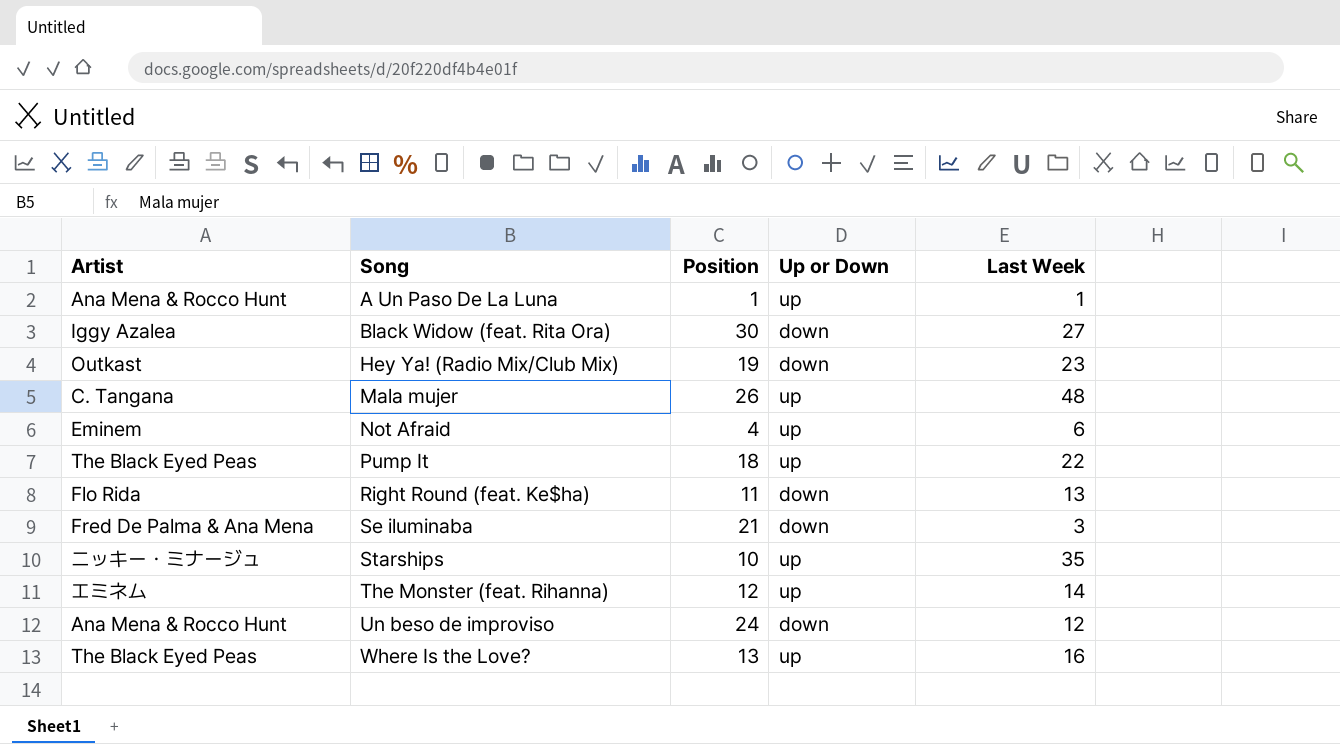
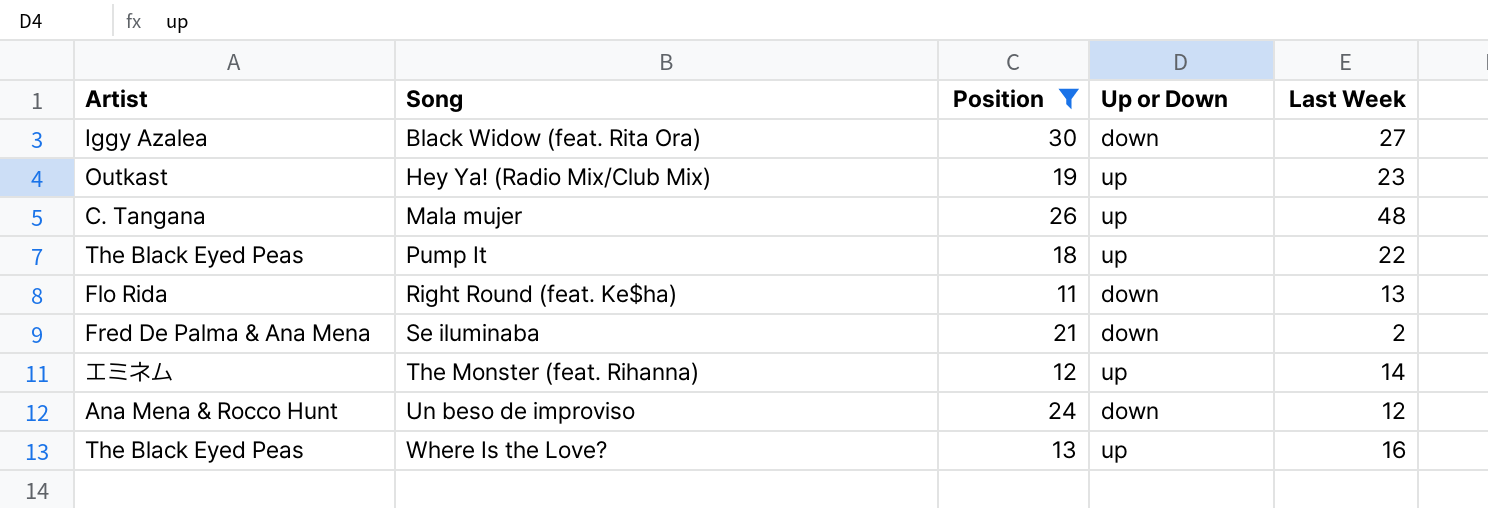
filter: none -> Position >= 11
Hey Ya! (Radio Mix/Club Mix) | Up or Down: down -> up
Se iluminaba | Last Week: 3 -> 2

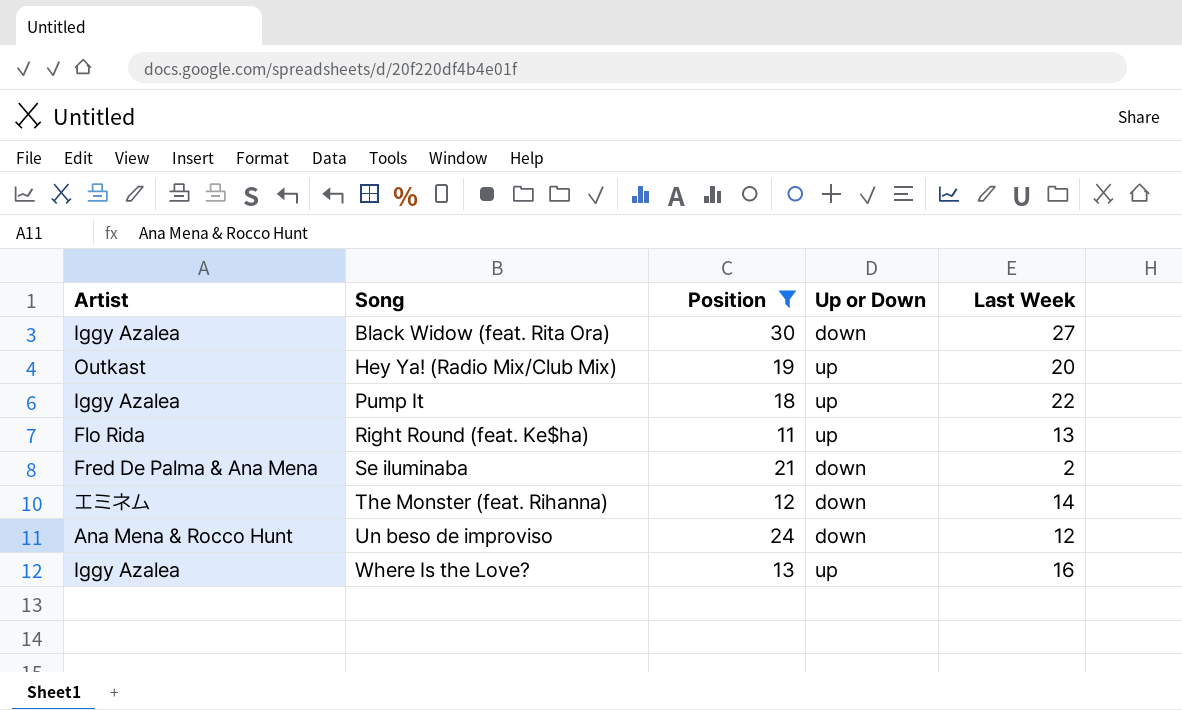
row Mala mujer: C. Tangana | 26 | up | 48 -> none
Hey Ya! (Radio Mix/Club Mix) | Last Week: 23 -> 20
Pump It | Artist: The Black Eyed Peas -> Iggy Azalea
Right Round (feat. Ke$ha) | Up or Down: down -> up
The Monster (feat. Rihanna) | Up or Down: up -> down
Where Is the Love? | Artist: The Black Eyed Peas -> Iggy Azalea

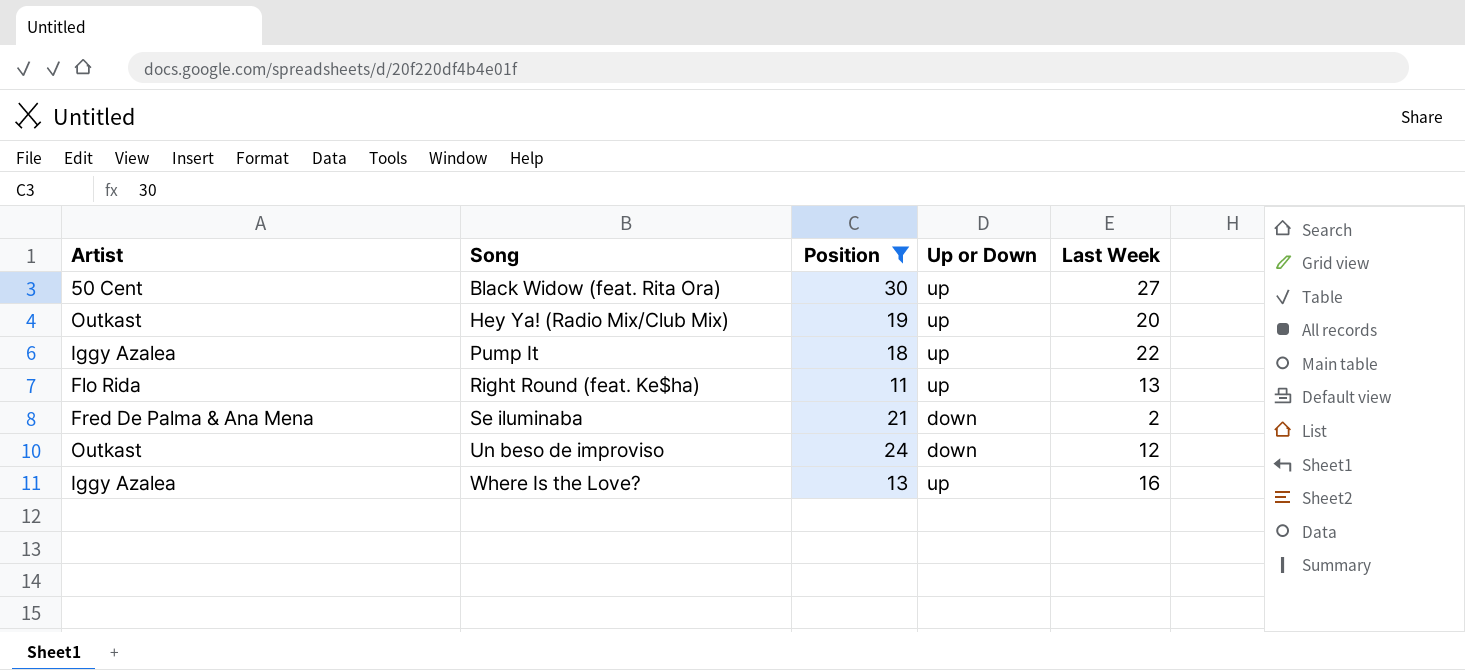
row The Monster (feat. Rihanna): エミネム | 12 | down | 14 -> none
Black Widow (feat. Rita Ora) | Artist: Iggy Azalea -> 50 Cent
Black Widow (feat. Rita Ora) | Up or Down: down -> up
Un beso de improviso | Artist: Ana Mena & Rocco Hunt -> Outkast

